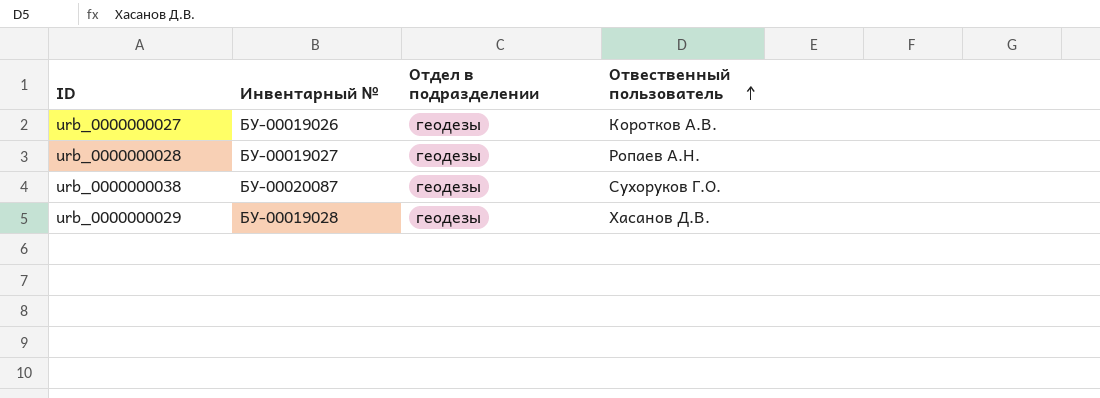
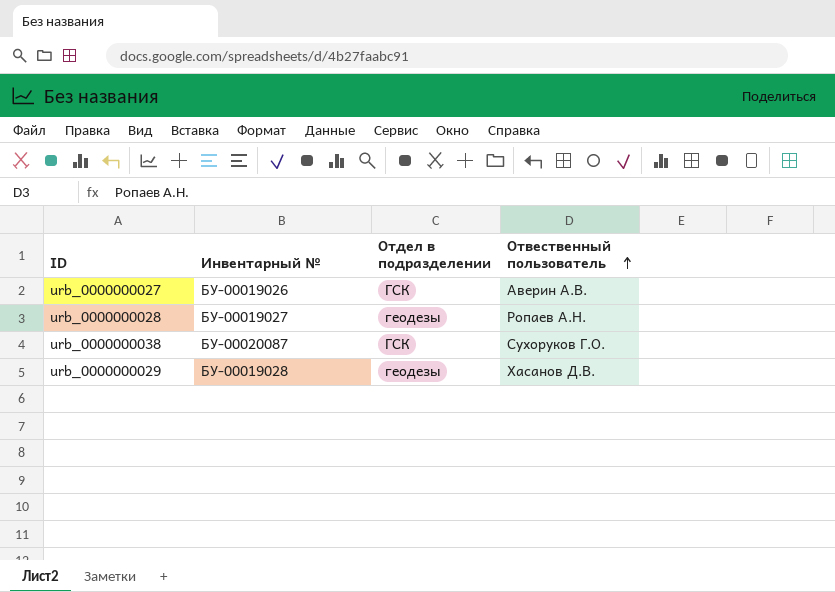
urb_0000000027 | Отдел в подразделении: геодезы -> ГСК
urb_0000000027 | Отвественный пользователь: Коротков А.В. -> Аверин А.В.
urb_0000000038 | Отдел в подразделении: геодезы -> ГСК

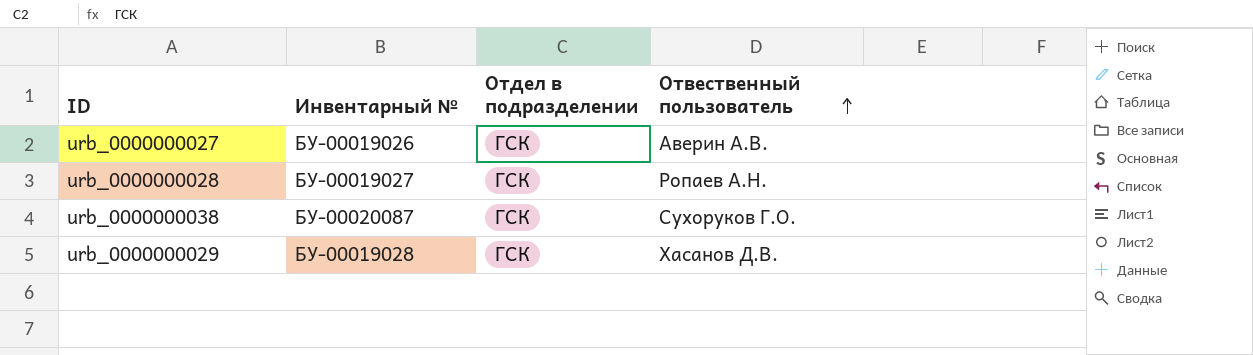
urb_0000000028 | Отдел в подразделении: геодезы -> ГСК
urb_0000000029 | Отдел в подразделении: геодезы -> ГСК

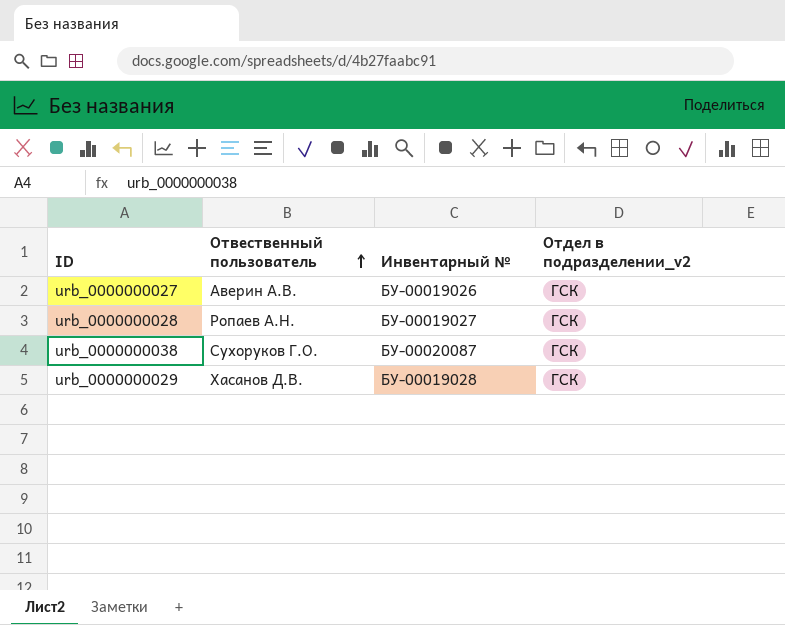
column Отвественный пользователь | position: 4 -> 2
column name: Отдел в подразделении -> Отдел в подразделении_v2

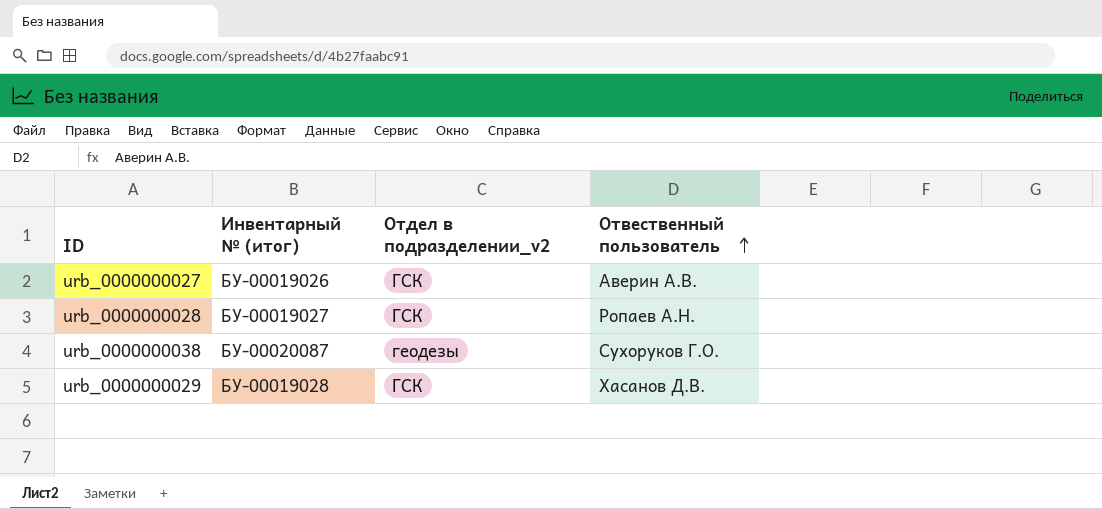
column name: Инвентарный № -> Инвентарный № (итог)
column Отвественный пользователь | position: 2 -> 4
urb_0000000038 | Отдел в подразделении_v2: ГСК -> геодезы

